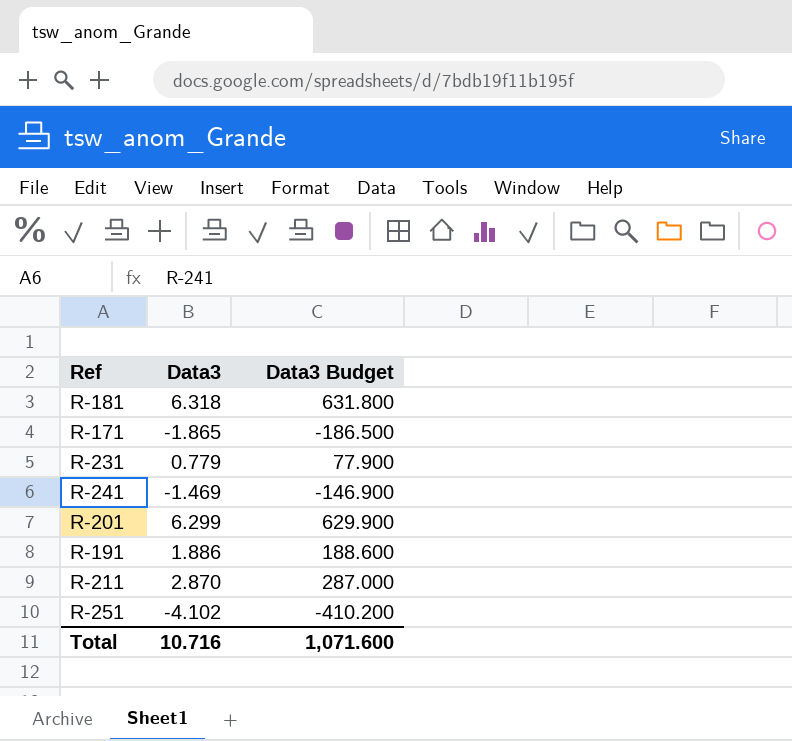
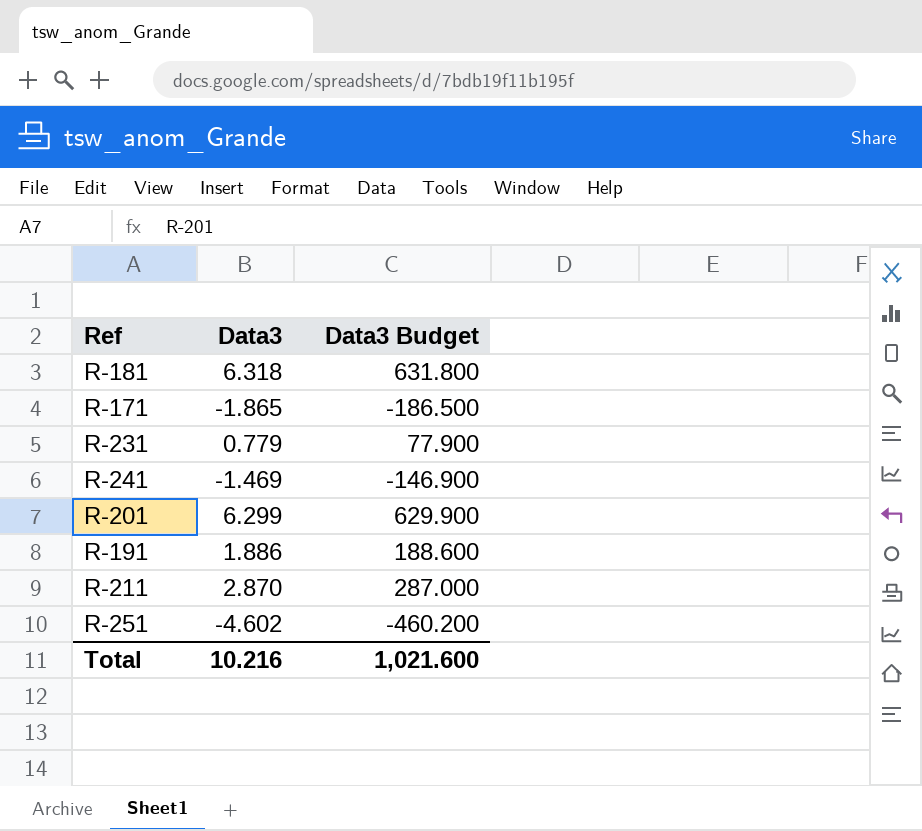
R-251 | Data3: -4.102 -> -4.602
R-251 | Data3 Budget: -410.200 -> -460.200
Total | Data3: 10.716 -> 10.216
Total | Data3 Budget: 1,071.600 -> 1,021.600

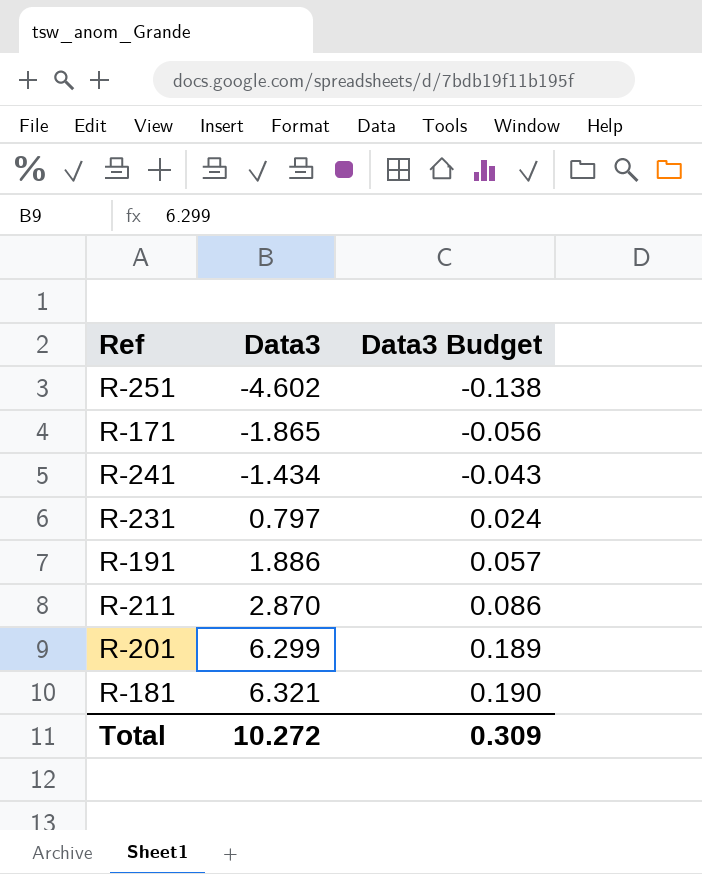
row order: none -> Data3 ascending
column Data3 Budget | formula: [Data3] * 100 -> [Data3] * 0.03
R-241 | Data3: -1.469 -> -1.434
R-231 | Data3: 0.779 -> 0.797
R-181 | Data3: 6.318 -> 6.321
Total | Data3: 10.216 -> 10.272
Total | Data3 Budget: 1,021.600 -> 0.309

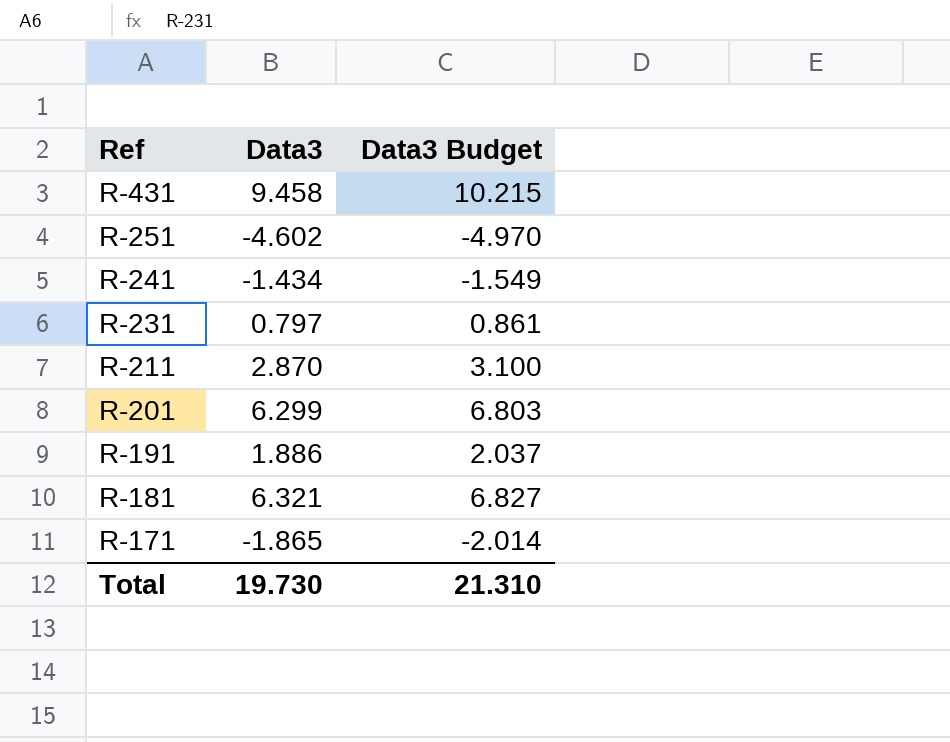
row order: Data3 ascending -> Ref descending
column Data3 Budget | formula: [Data3] * 0.03 -> [Data3] * 1.08
row R-431: none -> 9.458 | 10.215
Total | Data3: 10.272 -> 19.730
Total | Data3 Budget: 0.309 -> 21.310

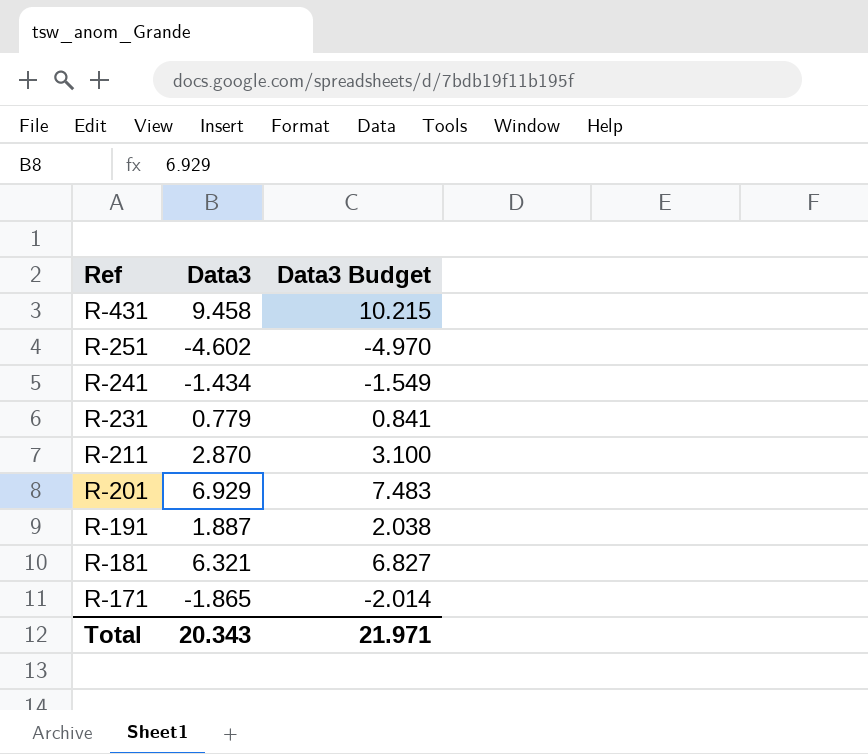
R-231 | Data3: 0.797 -> 0.779
R-231 | Data3 Budget: 0.861 -> 0.841
R-201 | Data3: 6.299 -> 6.929
R-201 | Data3 Budget: 6.803 -> 7.483
R-191 | Data3: 1.886 -> 1.887
R-191 | Data3 Budget: 2.037 -> 2.038
Total | Data3: 19.730 -> 20.343
Total | Data3 Budget: 21.310 -> 21.971

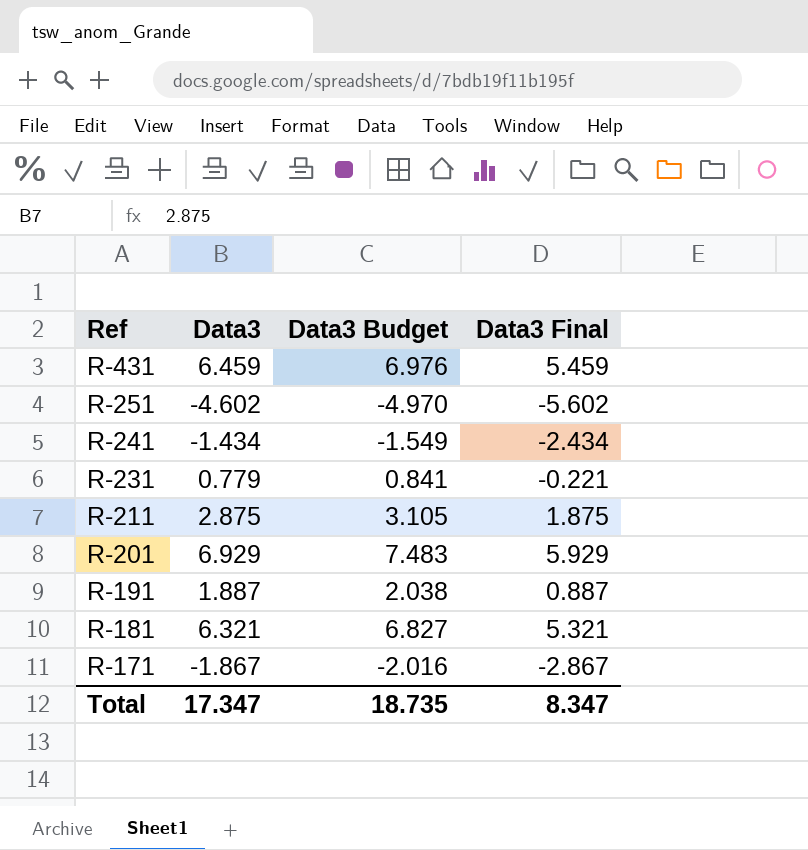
column Data3 Final | formula: none -> [Data3] - 1
R-431 | Data3: 9.458 -> 6.459
R-431 | Data3 Budget: 10.215 -> 6.976
R-211 | Data3: 2.870 -> 2.875
R-211 | Data3 Budget: 3.100 -> 3.105
R-171 | Data3: -1.865 -> -1.867
R-171 | Data3 Budget: -2.014 -> -2.016
Total | Data3: 20.343 -> 17.347
Total | Data3 Budget: 21.971 -> 18.735

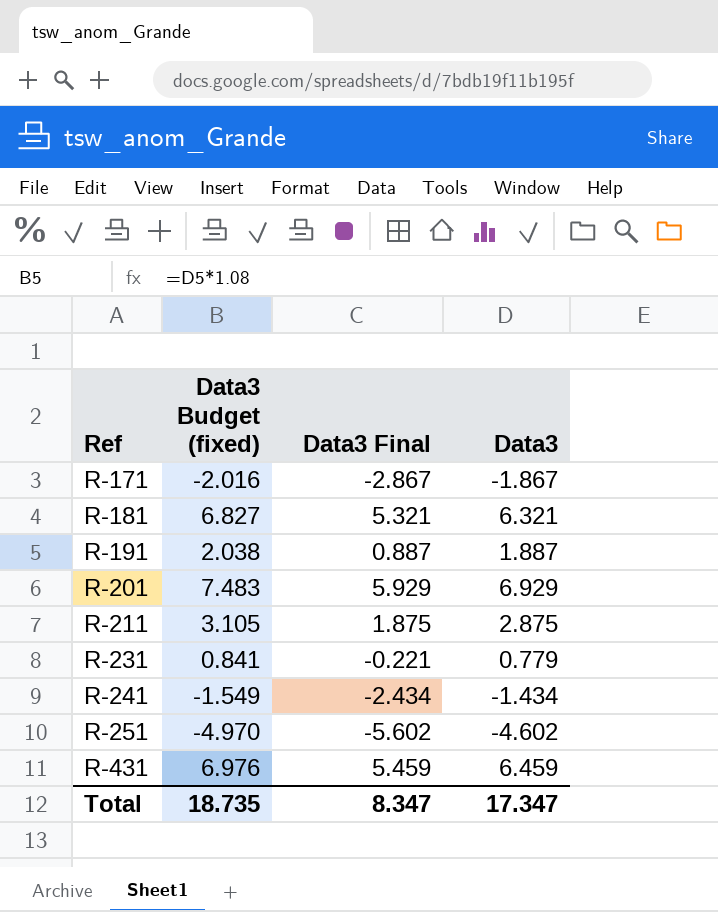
row order: Ref descending -> Ref ascending
column name: Data3 Budget -> Data3 Budget (fixed)
column Data3 | position: 2 -> 4

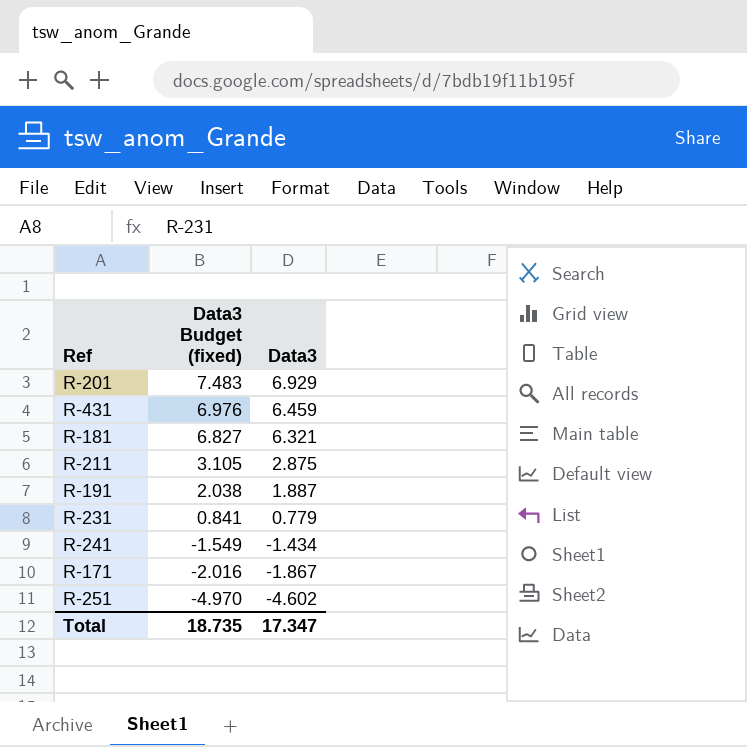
row order: Ref ascending -> Data3 Budget (fixed) descending
column Data3 Final | formula: [Data3] - 1 -> none

